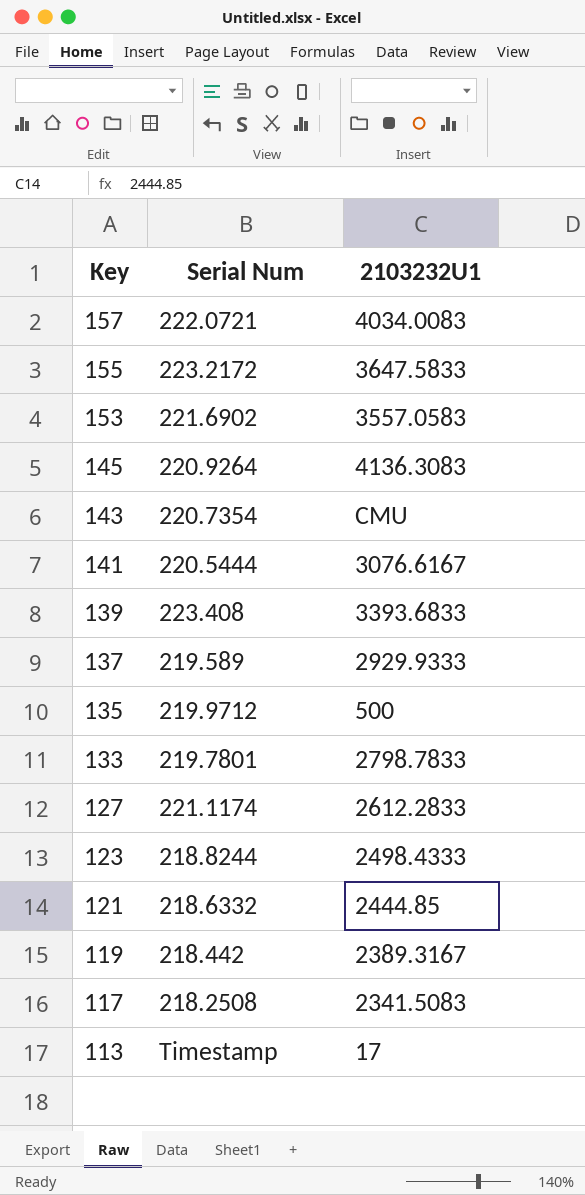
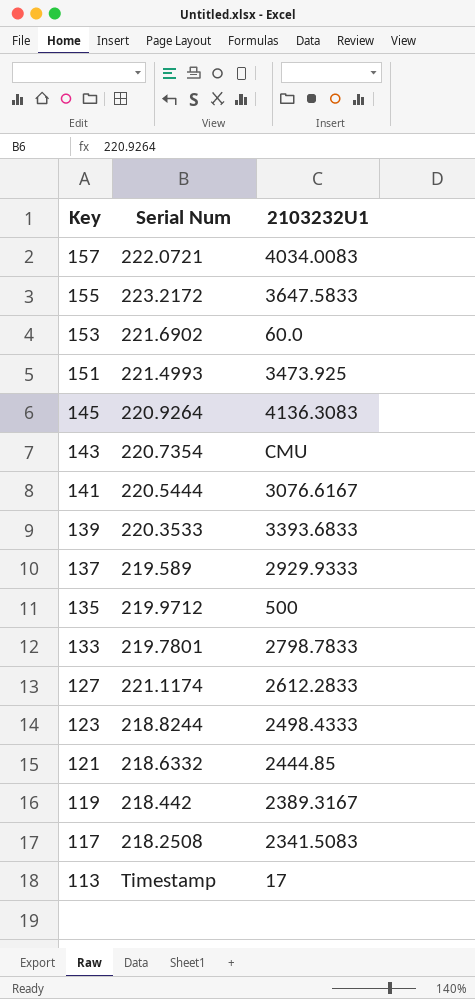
153 | 2103232U1: 3557.0583 -> 60.0
row 151: none -> 221.4993 | 3473.925
139 | Serial Num: 223.408 -> 220.3533

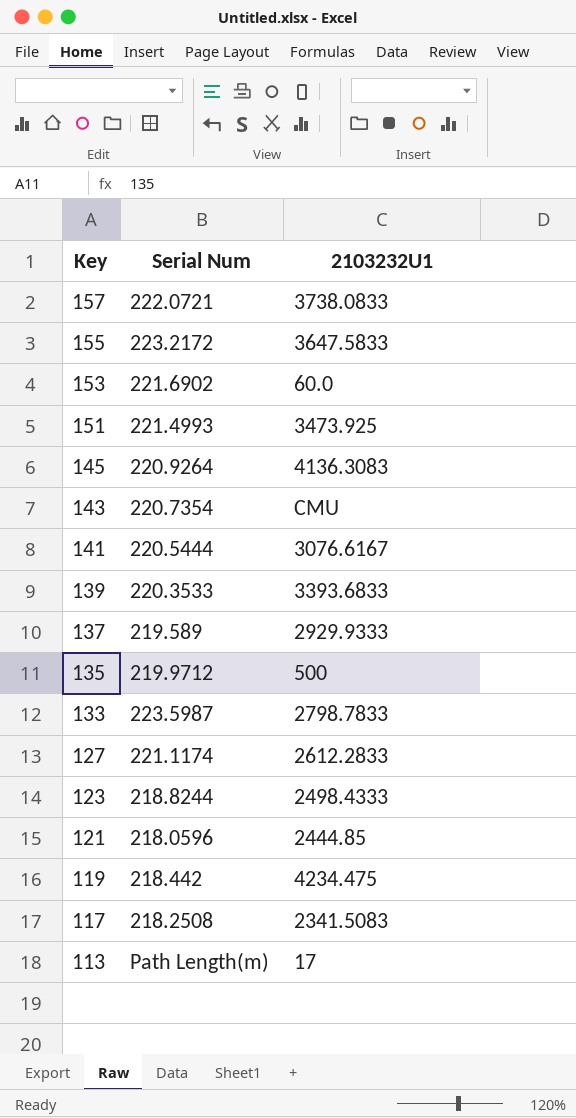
157 | 2103232U1: 4034.0083 -> 3738.0833
133 | Serial Num: 219.7801 -> 223.5987
121 | Serial Num: 218.6332 -> 218.0596
119 | 2103232U1: 2389.3167 -> 4234.475
113 | Serial Num: Timestamp -> Path Length(m)

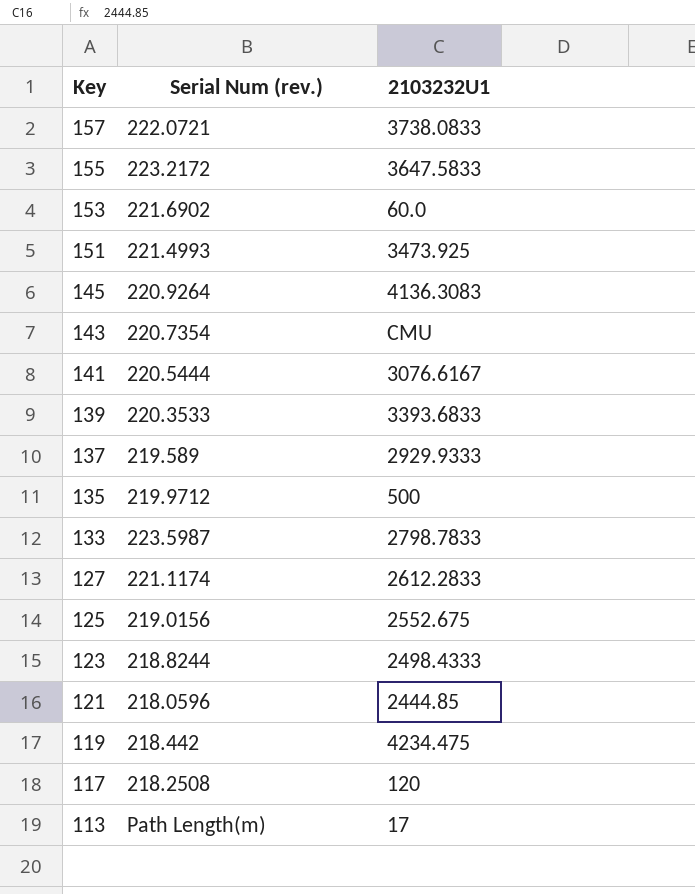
column name: Serial Num -> Serial Num (rev.)
row 125: none -> 219.0156 | 2552.675
117 | 2103232U1: 2341.5083 -> 120

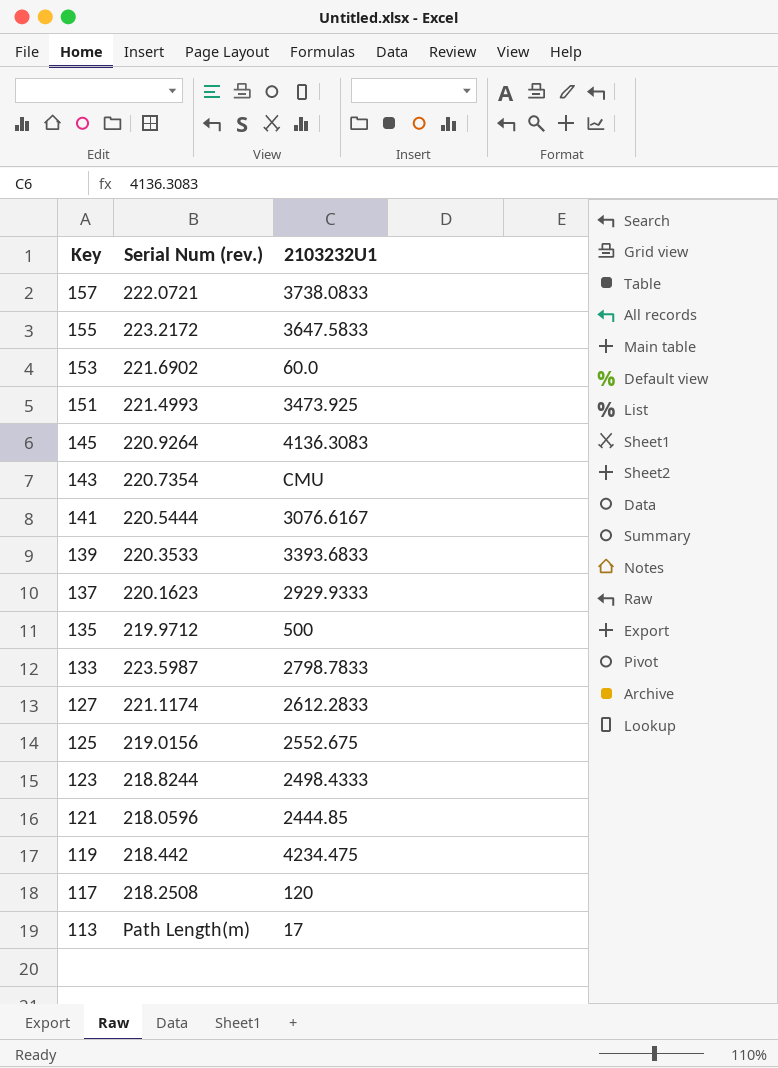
137 | Serial Num (rev.): 219.589 -> 220.1623

